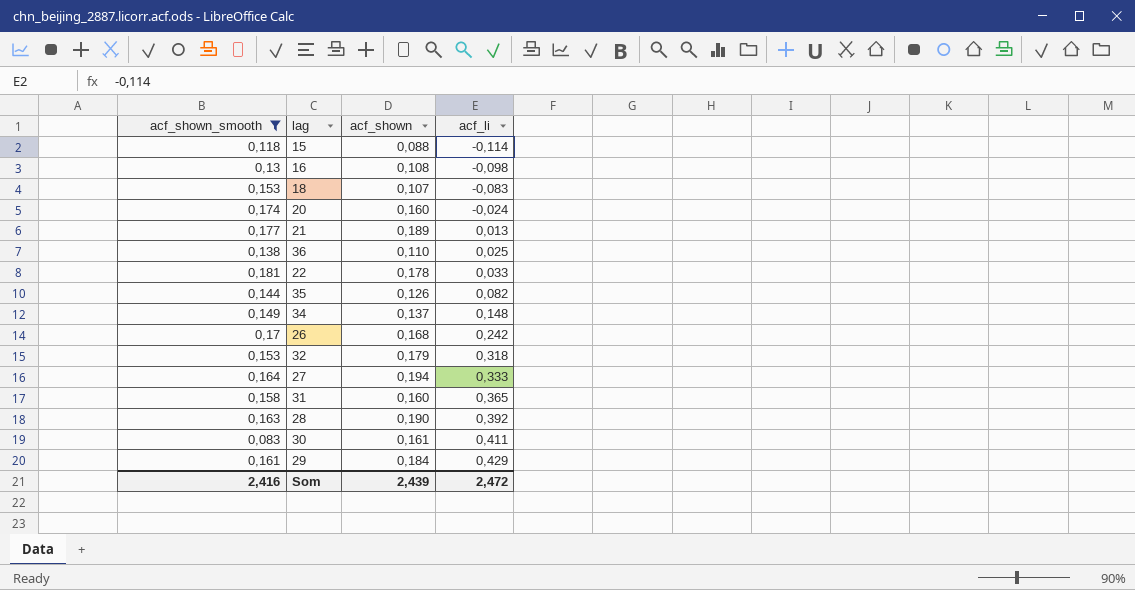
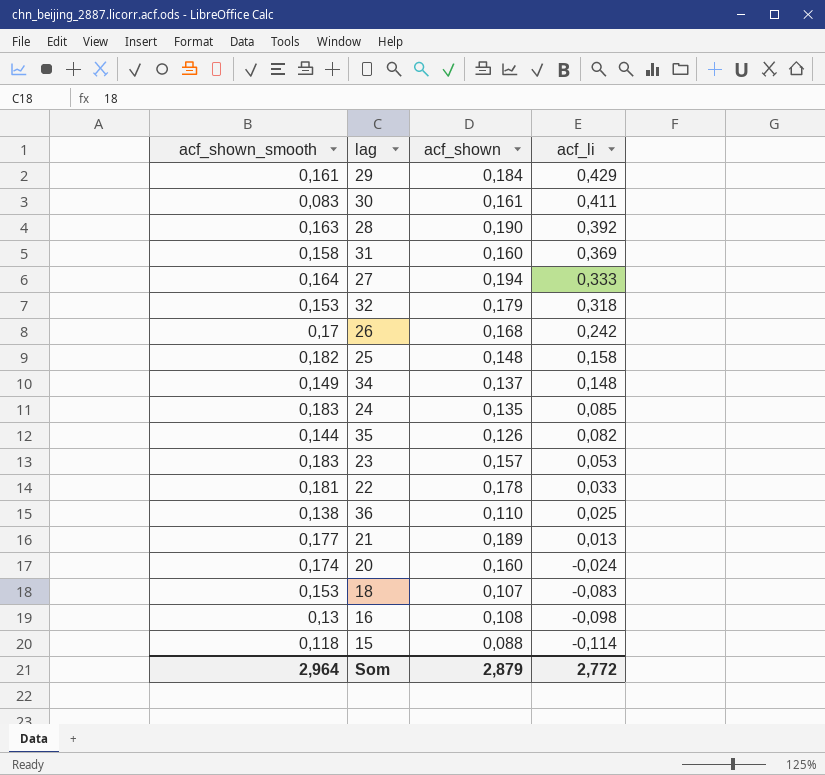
filter: acf_shown_smooth <= 0,181 -> none
row order: acf_li ascending -> acf_li descending
31 | acf_li: 0,365 -> 0,369
Som | acf_shown_smooth: 2,416 -> 2,964
Som | acf_shown: 2,439 -> 2,879
Som | acf_li: 2,472 -> 2,772

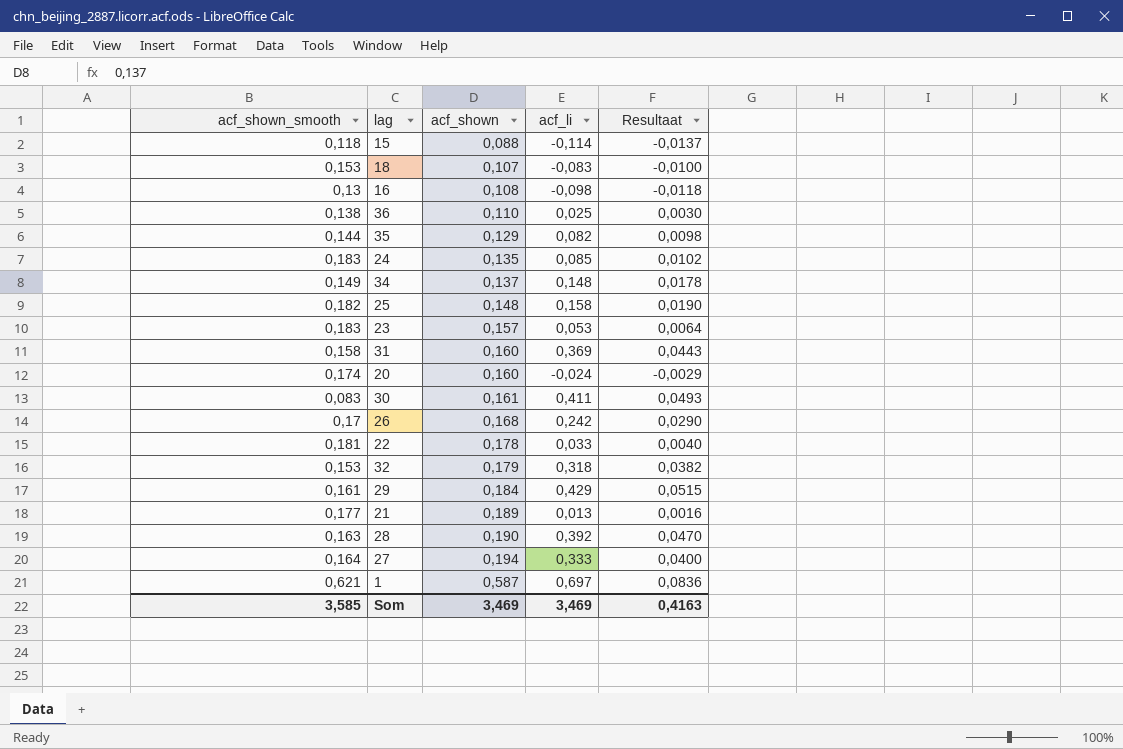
row order: acf_li descending -> acf_shown ascending
column Resultaat | formula: none -> [acf_li] * 0,12
35 | acf_shown: 0,126 -> 0,129
row 1: none -> 0,621 | 0,587 | 0,697 | 0,0836
Som | acf_shown_smooth: 2,964 -> 3,585
Som | acf_shown: 2,879 -> 3,469
Som | acf_li: 2,772 -> 3,469

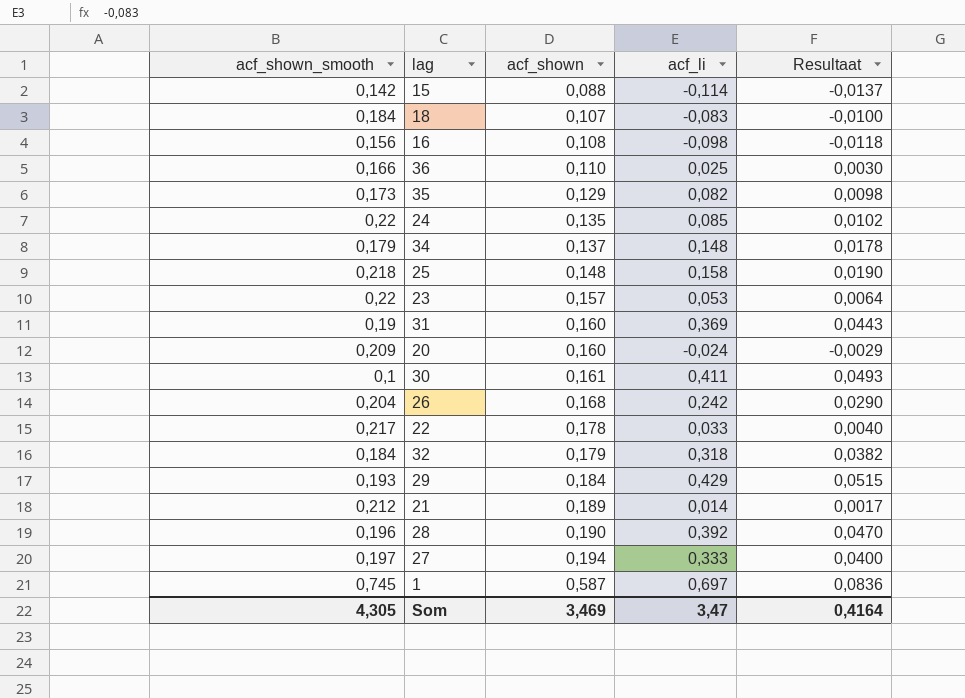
15 | acf_shown_smooth: 0,118 -> 0,142
18 | acf_shown_smooth: 0,153 -> 0,184
16 | acf_shown_smooth: 0,13 -> 0,156
36 | acf_shown_smooth: 0,138 -> 0,166
35 | acf_shown_smooth: 0,144 -> 0,173
24 | acf_shown_smooth: 0,183 -> 0,22
34 | acf_shown_smooth: 0,149 -> 0,179
25 | acf_shown_smooth: 0,182 -> 0,218
23 | acf_shown_smooth: 0,183 -> 0,22
31 | acf_shown_smooth: 0,158 -> 0,19
20 | acf_shown_smooth: 0,174 -> 0,209
30 | acf_shown_smooth: 0,083 -> 0,1
26 | acf_shown_smooth: 0,17 -> 0,204
22 | acf_shown_smooth: 0,181 -> 0,217
32 | acf_shown_smooth: 0,153 -> 0,184
29 | acf_shown_smooth: 0,161 -> 0,193
21 | acf_shown_smooth: 0,177 -> 0,212
21 | acf_li: 0,013 -> 0,014
21 | Resultaat: 0,0016 -> 0,0017
28 | acf_shown_smooth: 0,163 -> 0,196
27 | acf_shown_smooth: 0,164 -> 0,197
1 | acf_shown_smooth: 0,621 -> 0,745
Som | acf_shown_smooth: 3,585 -> 4,305
Som | acf_li: 3,469 -> 3,47
Som | Resultaat: 0,4163 -> 0,4164

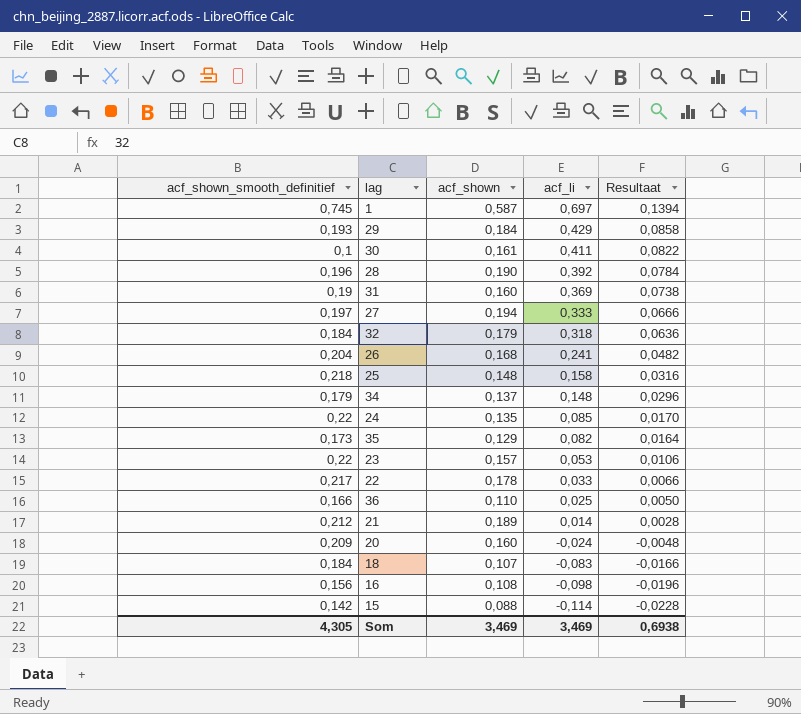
row order: acf_shown ascending -> acf_li descending
column name: acf_shown_smooth -> acf_shown_smooth_definitief
column Resultaat | formula: [acf_li] * 0,12 -> [acf_li] * 0,2
26 | acf_li: 0,242 -> 0,241
Som | acf_li: 3,47 -> 3,469
Som | Resultaat: 0,4164 -> 0,6938

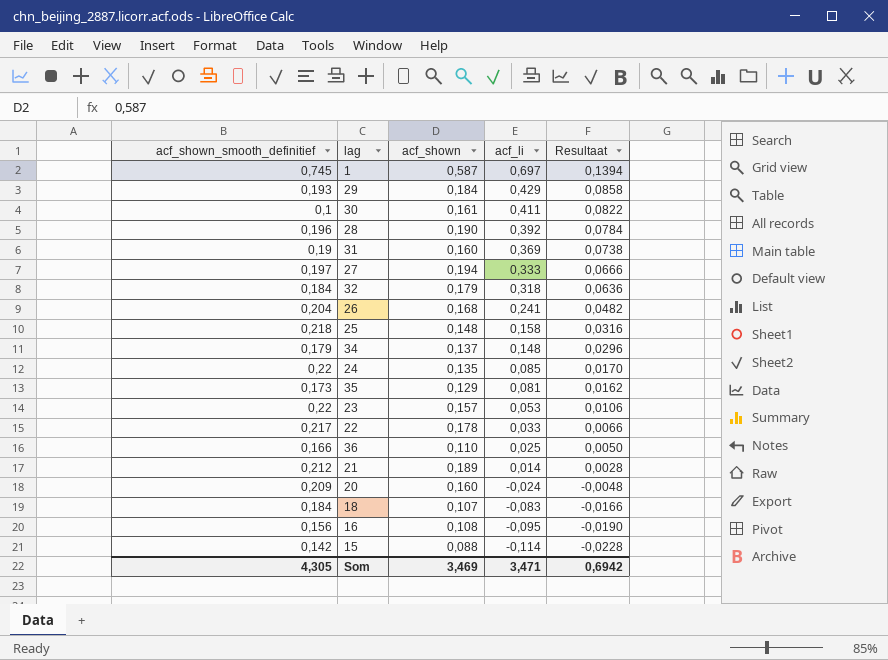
35 | acf_li: 0,082 -> 0,081
35 | Resultaat: 0,0164 -> 0,0162
16 | acf_li: -0,098 -> -0,095
16 | Resultaat: -0,0196 -> -0,0190
Som | acf_li: 3,469 -> 3,471
Som | Resultaat: 0,6938 -> 0,6942

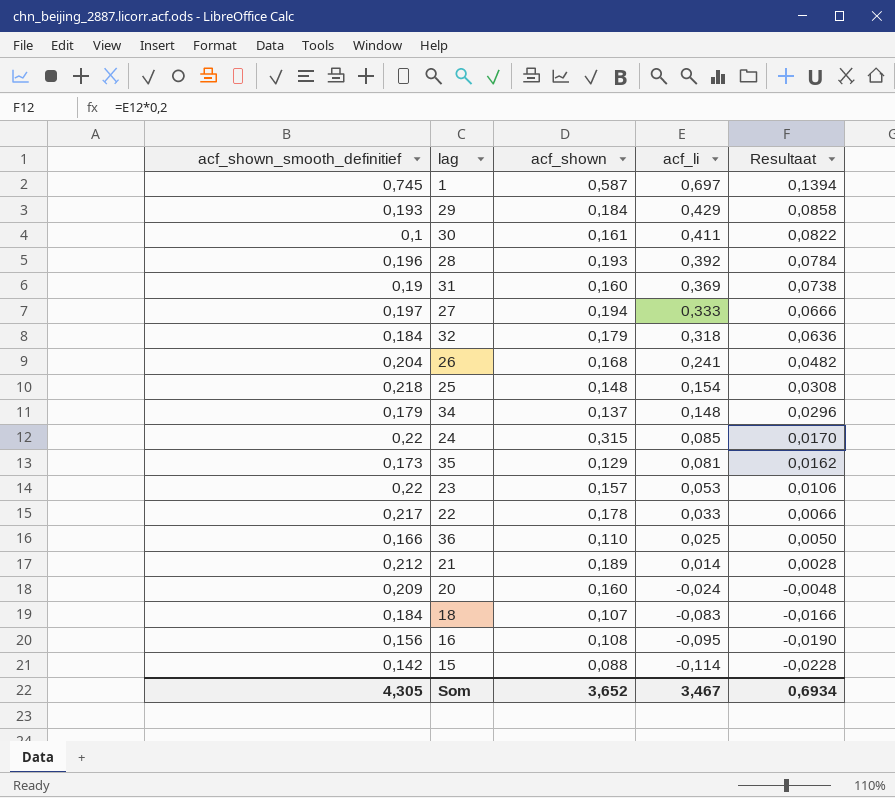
28 | acf_shown: 0,190 -> 0,193
25 | acf_li: 0,158 -> 0,154
25 | Resultaat: 0,0316 -> 0,0308
24 | acf_shown: 0,135 -> 0,315
Som | acf_shown: 3,469 -> 3,652
Som | acf_li: 3,471 -> 3,467
Som | Resultaat: 0,6942 -> 0,6934

